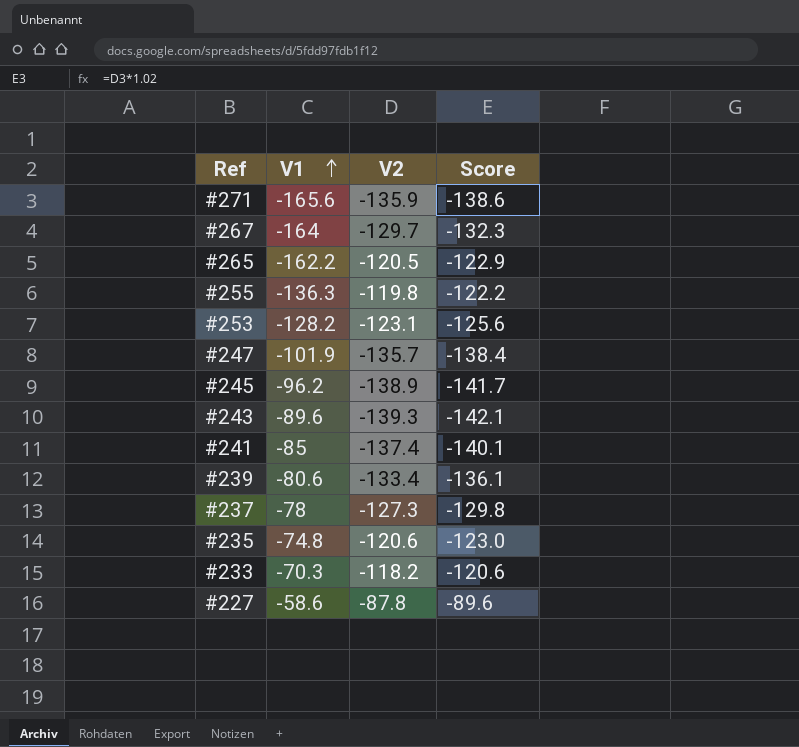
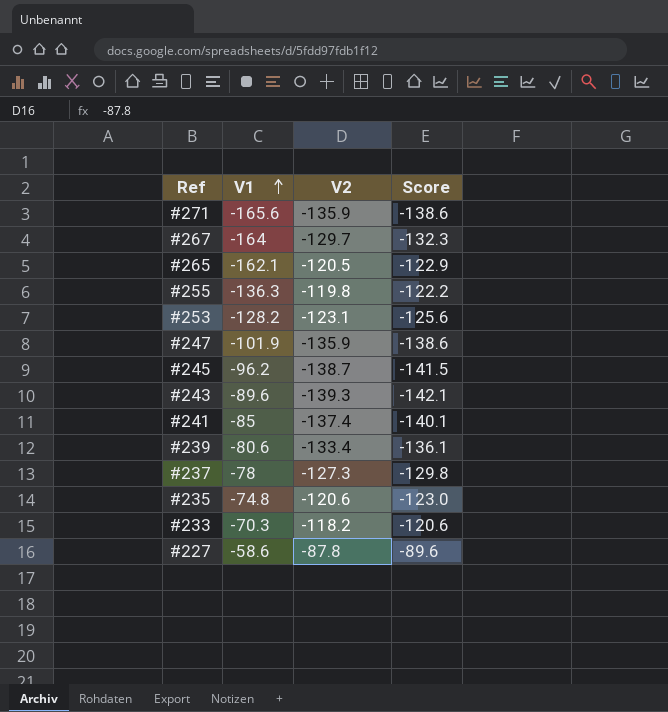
#265 | V1: -162.2 -> -162.1
#247 | V2: -135.7 -> -135.9
#247 | Score: -138.4 -> -138.6
#245 | V2: -138.9 -> -138.7
#245 | Score: -141.7 -> -141.5

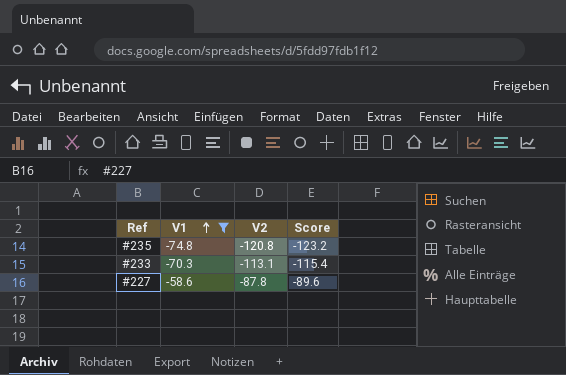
filter: none -> V1 >= -74.8
#235 | V2: -120.6 -> -120.8
#235 | Score: -123.0 -> -123.2
#233 | V2: -118.2 -> -113.1
#233 | Score: -120.6 -> -115.4

